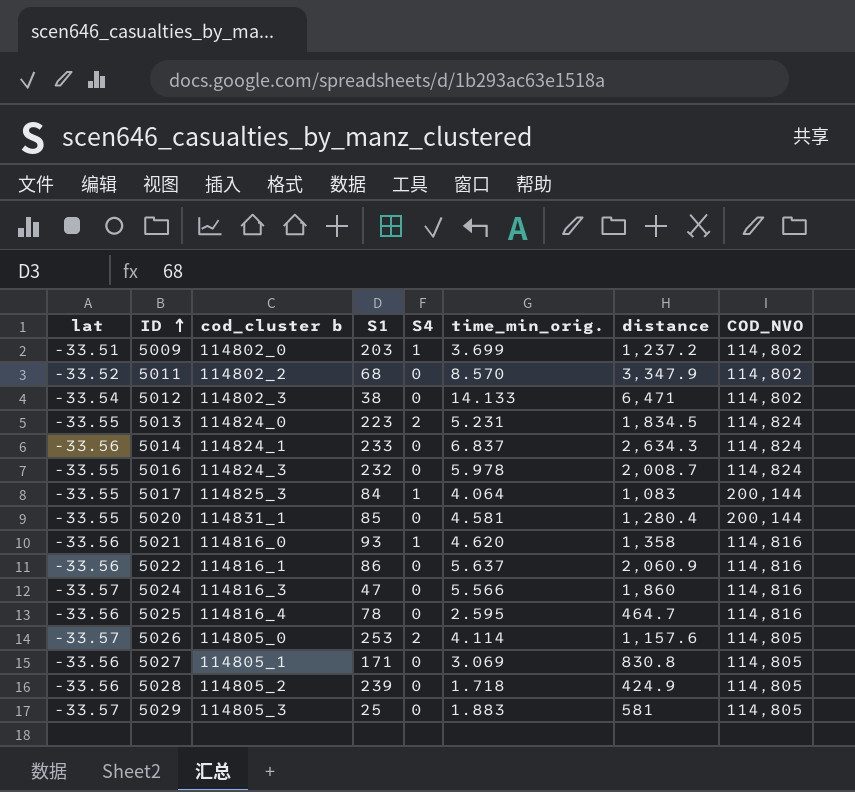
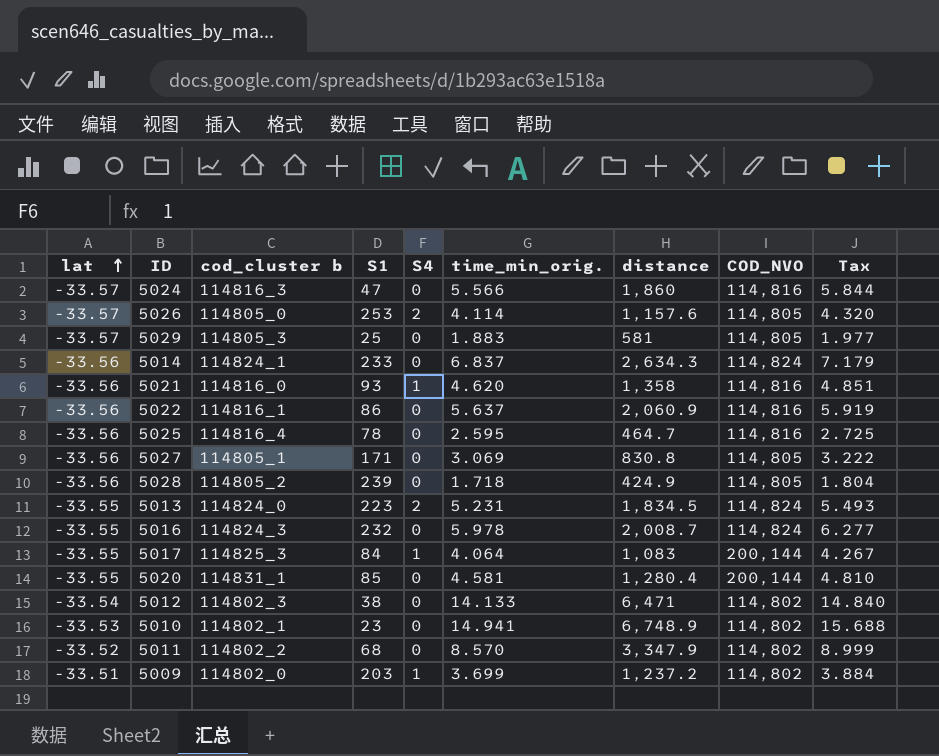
row order: ID ascending -> lat ascending
column Tax | formula: none -> [time_min_orig.] * 1.05
row 5010: none -> -33.53 | 114802_1 | 23 | 0 | 14.941 | 6,748.9 | 114,802 | 15.688

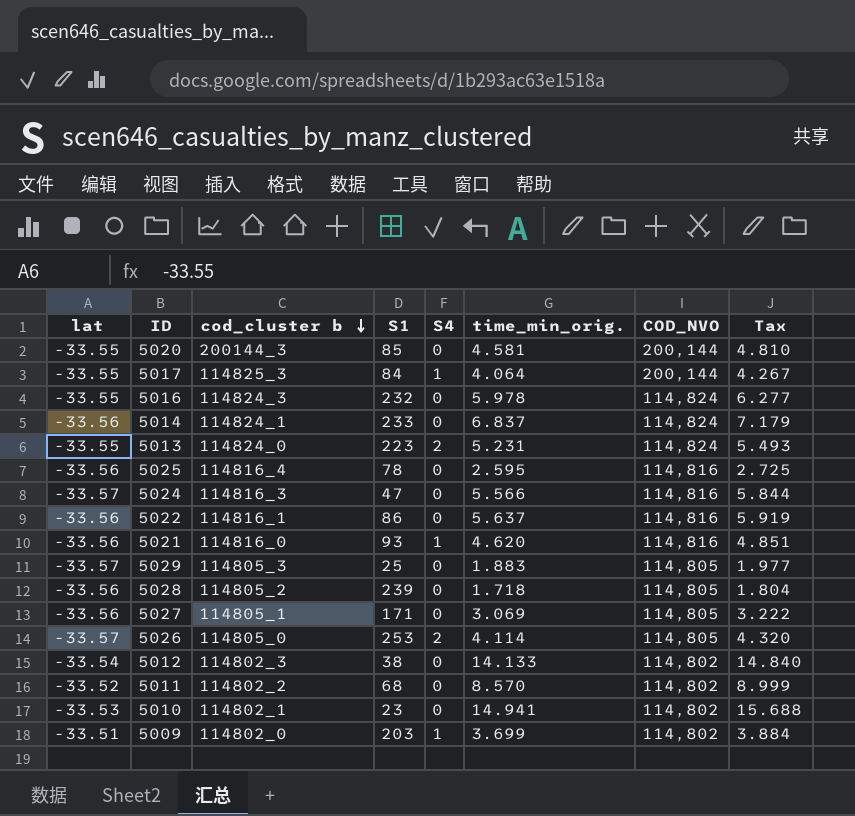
row order: lat ascending -> cod_cluster b descending
column distance | position: 7 -> none
5020 | cod_cluster b: 114831_1 -> 200144_3

